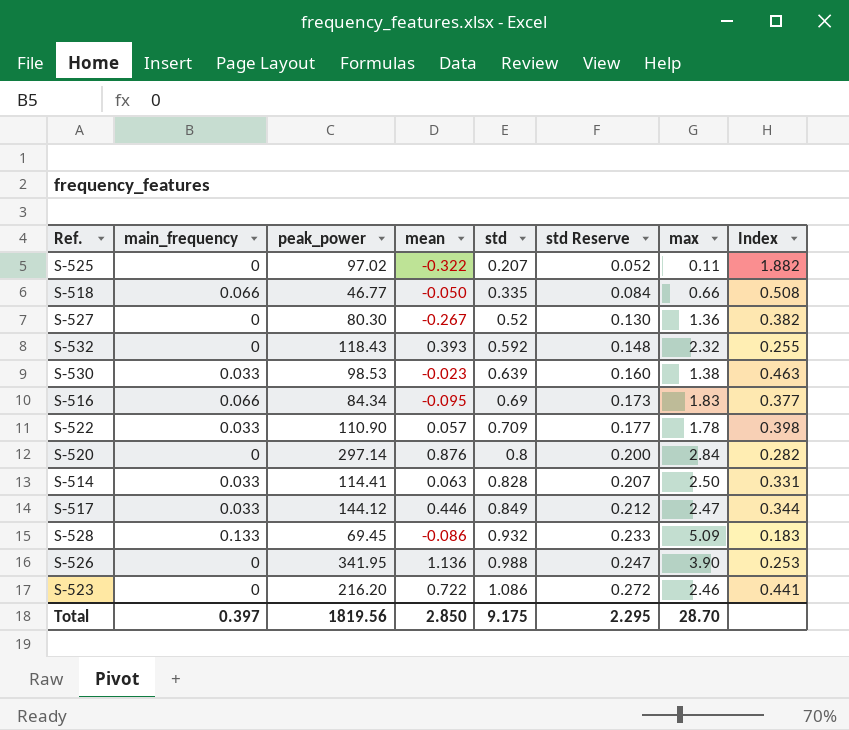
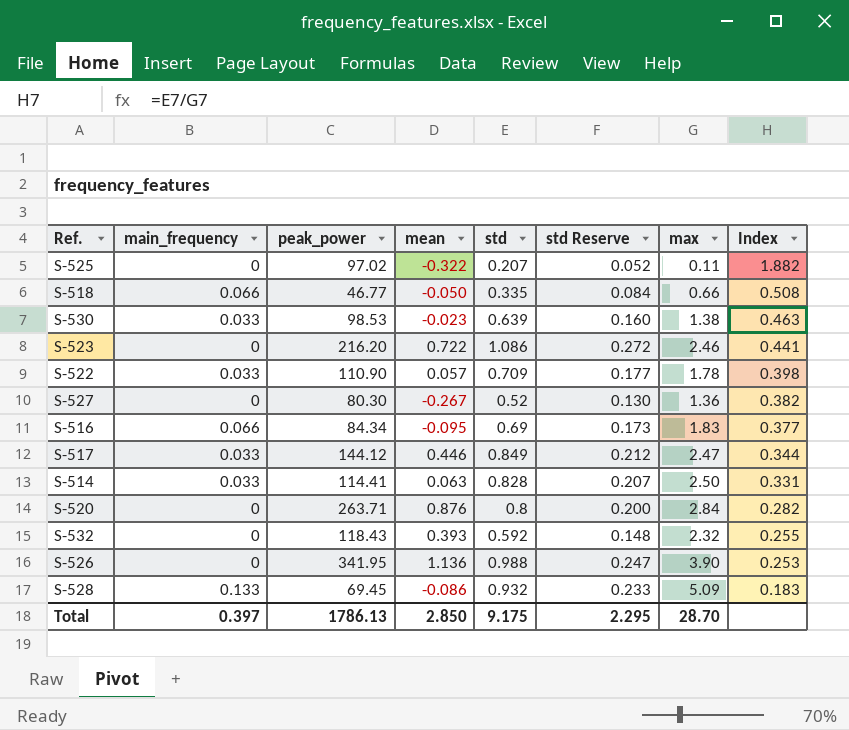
row order: std ascending -> Index descending
S-520 | peak_power: 297.14 -> 263.71
Total | peak_power: 1819.56 -> 1786.13

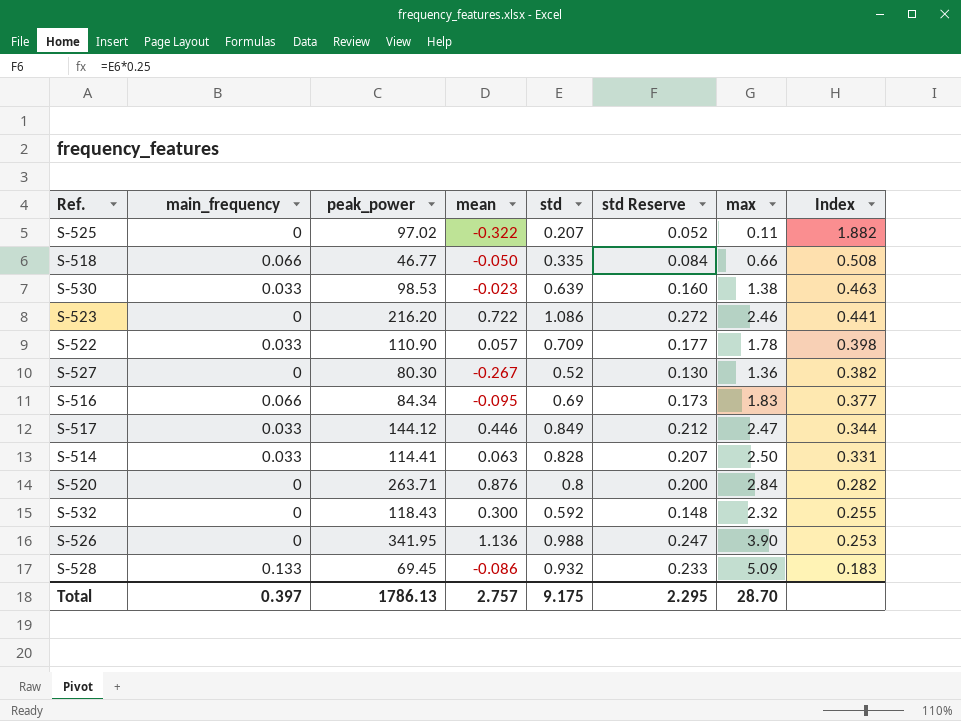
S-532 | mean: 0.393 -> 0.300
Total | mean: 2.850 -> 2.757

